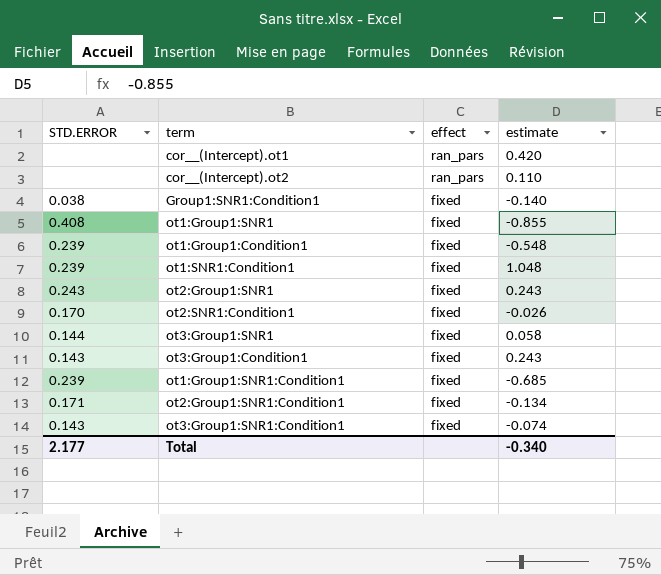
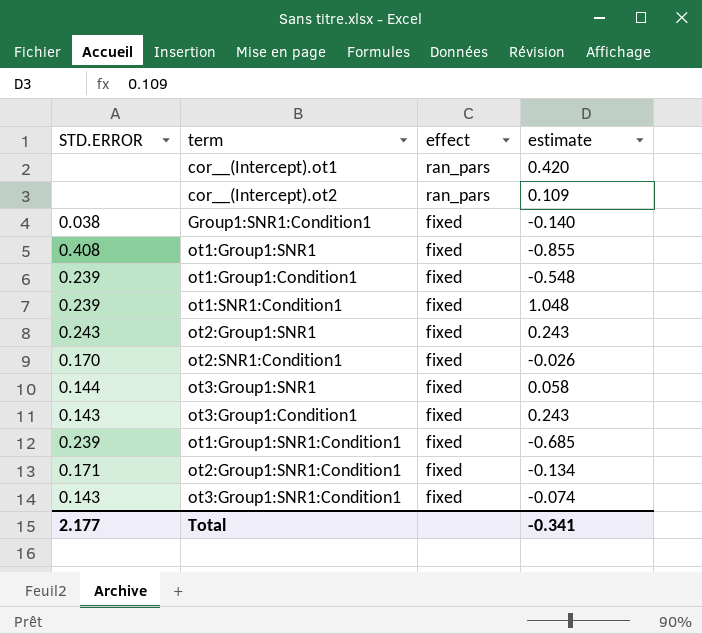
cor__(Intercept).ot2 | estimate: 0.110 -> 0.109
Total | estimate: -0.340 -> -0.341

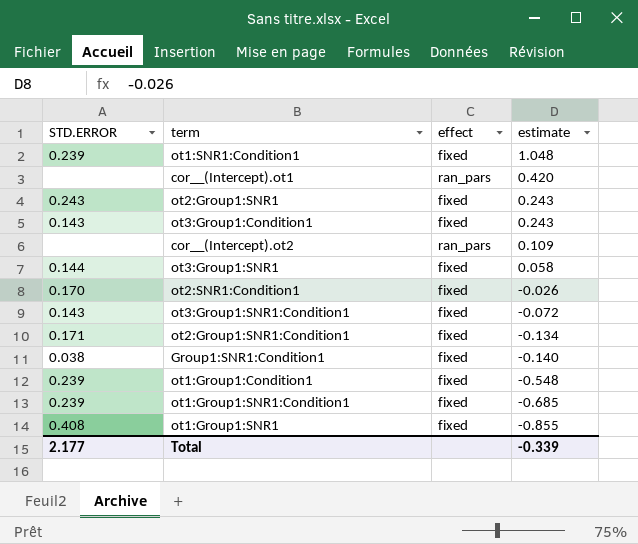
row order: effect descending -> estimate descending
ot3:Group1:SNR1:Condition1 | estimate: -0.074 -> -0.072
Total | estimate: -0.341 -> -0.339

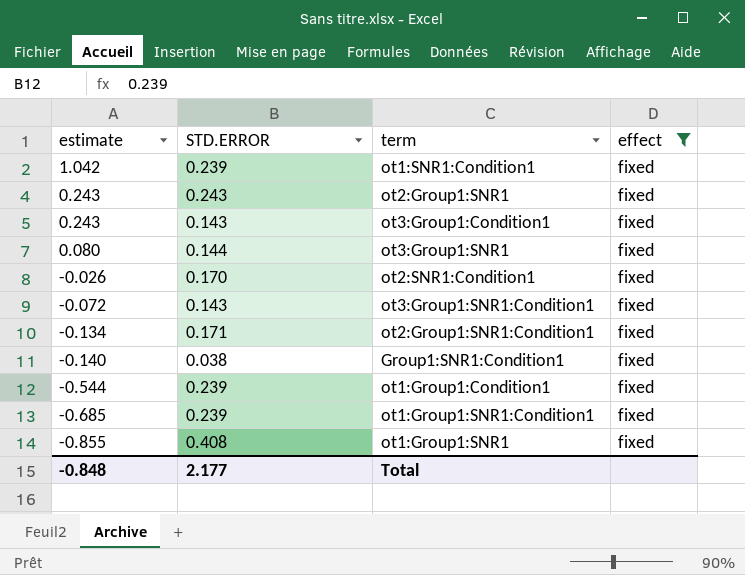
filter: none -> effect = fixed
column estimate | position: 4 -> 1
ot1:SNR1:Condition1 | estimate: 1.048 -> 1.042
ot3:Group1:SNR1 | estimate: 0.058 -> 0.080
ot1:Group1:Condition1 | estimate: -0.548 -> -0.544
Total | estimate: -0.339 -> -0.848

